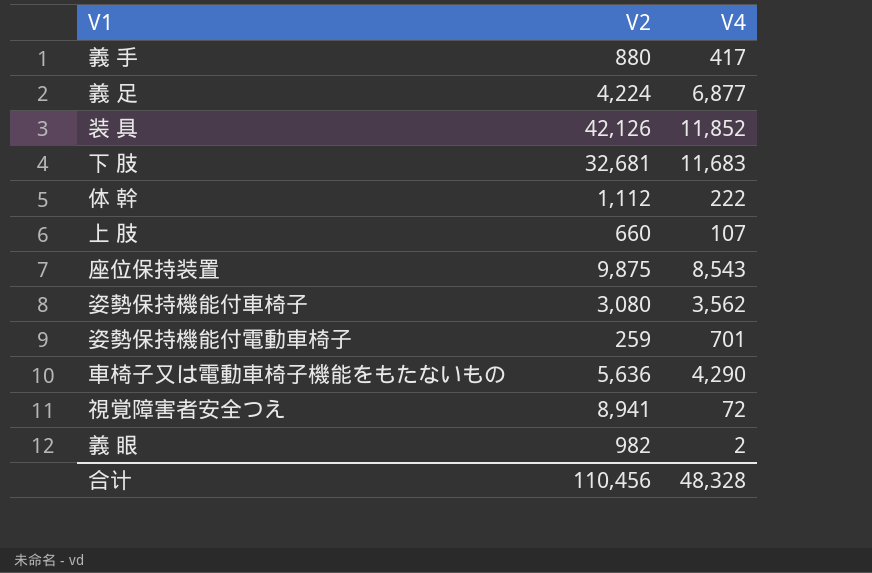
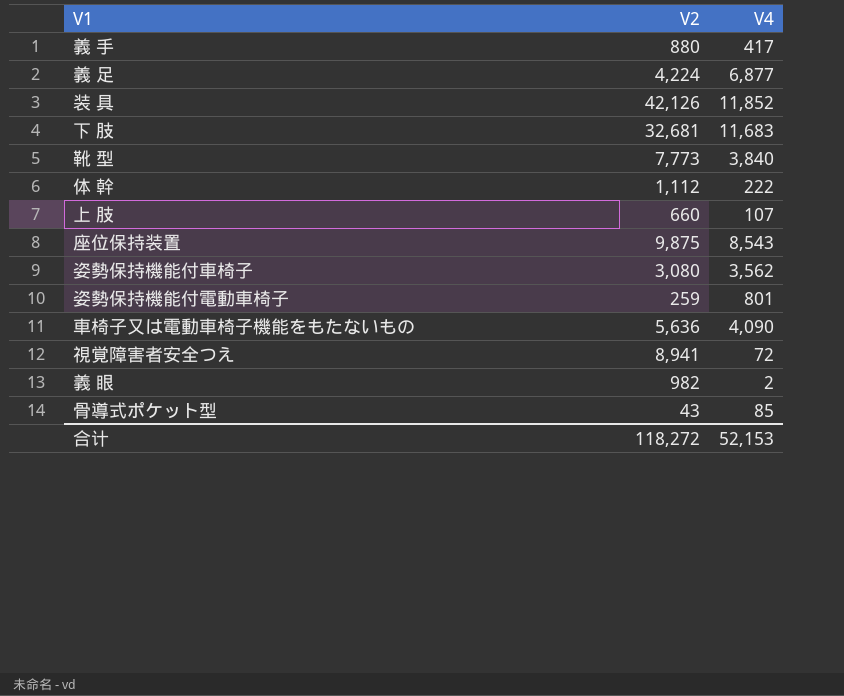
row 靴 型: none -> 7,773 | 3,840
姿勢保持機能付電動車椅子 | V4: 701 -> 801
車椅子又は電動車椅子機能をもたないもの | V4: 4,290 -> 4,090
row 骨導式ポケット型: none -> 43 | 85
合计 | V2: 110,456 -> 118,272
合计 | V4: 48,328 -> 52,153

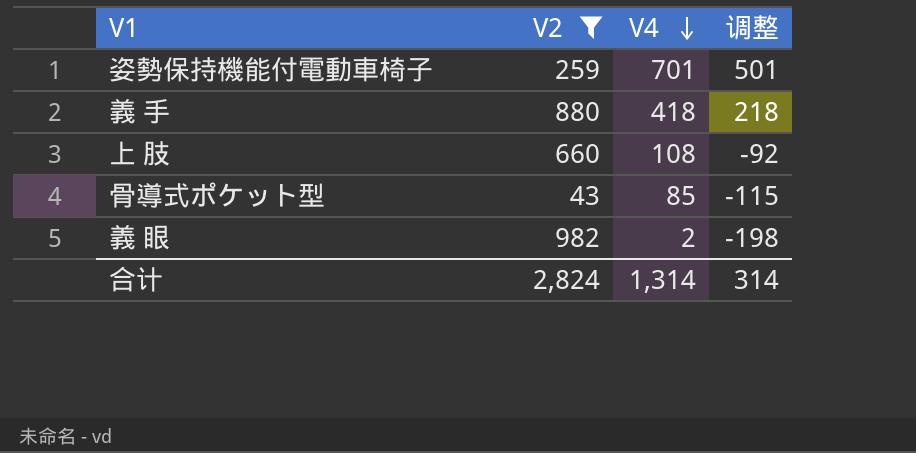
filter: none -> V2 <= 982
row order: none -> V4 descending
column 调整 | formula: none -> [V4] - 200
姿勢保持機能付電動車椅子 | V4: 801 -> 701
義 手 | V4: 417 -> 418
上 肢 | V4: 107 -> 108
合计 | V2: 118,272 -> 2,824
合计 | V4: 52,153 -> 1,314

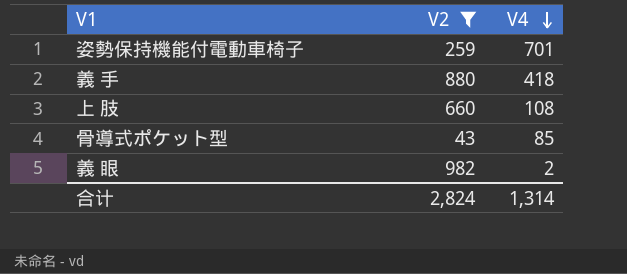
column 调整 | formula: [V4] - 200 -> none

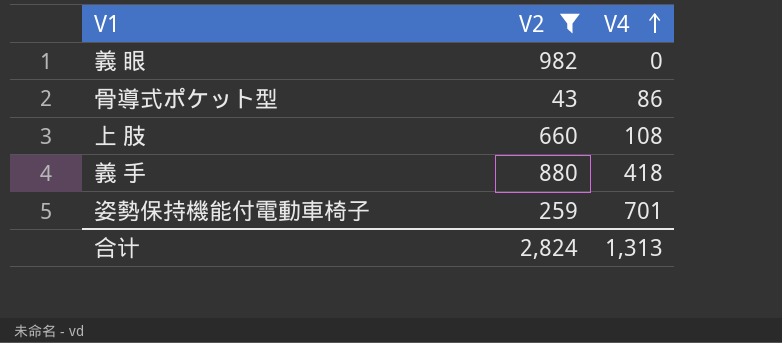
row order: V4 descending -> V4 ascending
義 眼 | V4: 2 -> 0
骨導式ポケット型 | V4: 85 -> 86
合计 | V4: 1,314 -> 1,313

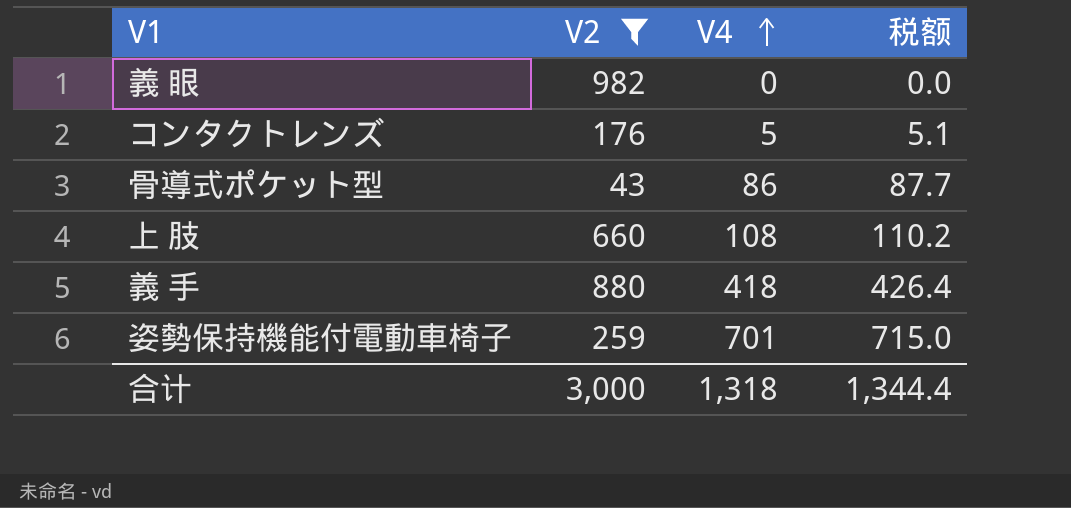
column 税额 | formula: none -> [V4] * 1.02
row コンタクトレンズ: none -> 176 | 5 | 5.1
合计 | V2: 2,824 -> 3,000
合计 | V4: 1,313 -> 1,318

